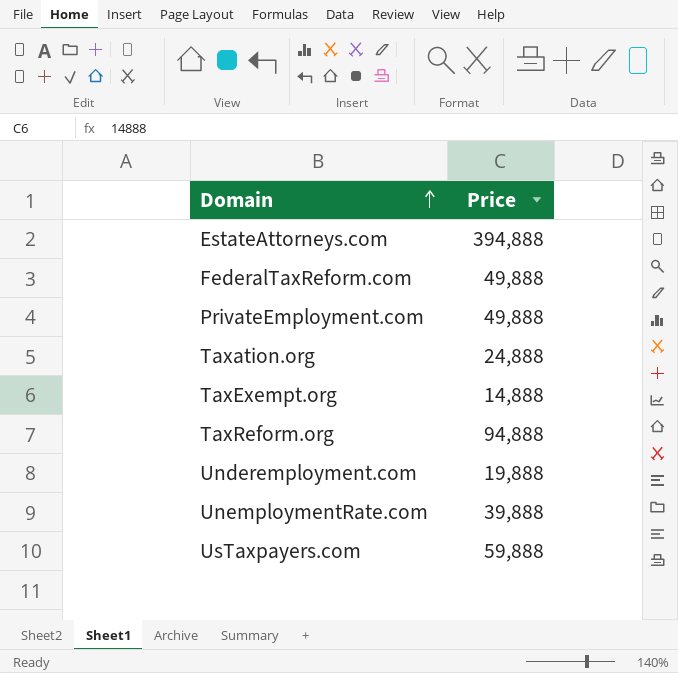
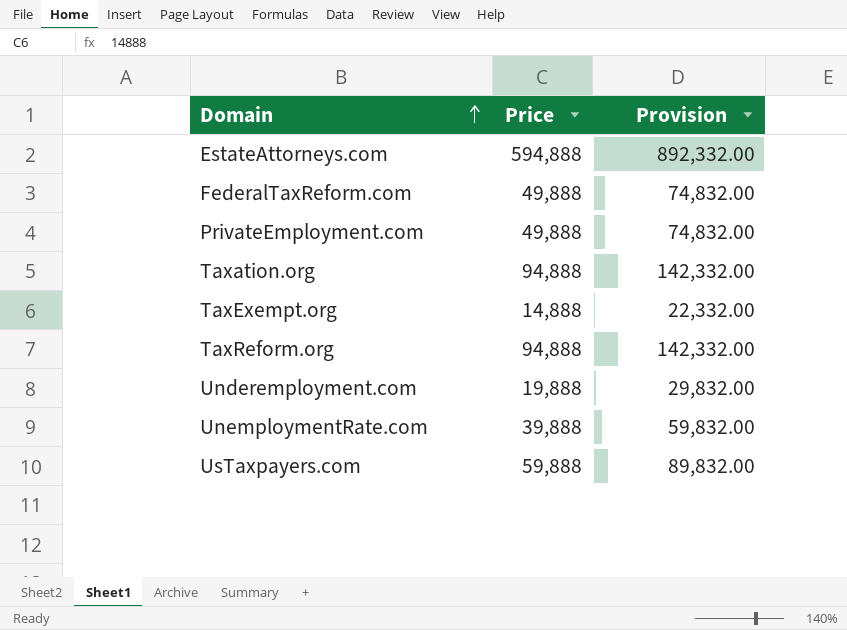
column Provision | formula: none -> [Price] * 1.5
EstateAttorneys.com | Price: 394,888 -> 594,888
Taxation.org | Price: 24,888 -> 94,888

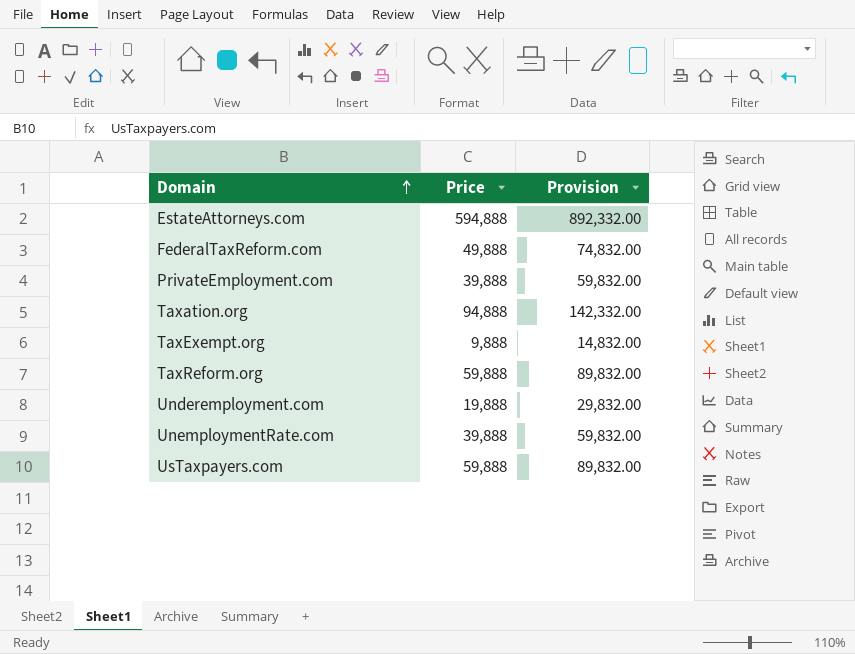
PrivateEmployment.com | Price: 49,888 -> 39,888
PrivateEmployment.com | Provision: 74,832.00 -> 59,832.00
TaxExempt.org | Price: 14,888 -> 9,888
TaxExempt.org | Provision: 22,332.00 -> 14,832.00
TaxReform.org | Price: 94,888 -> 59,888
TaxReform.org | Provision: 142,332.00 -> 89,832.00

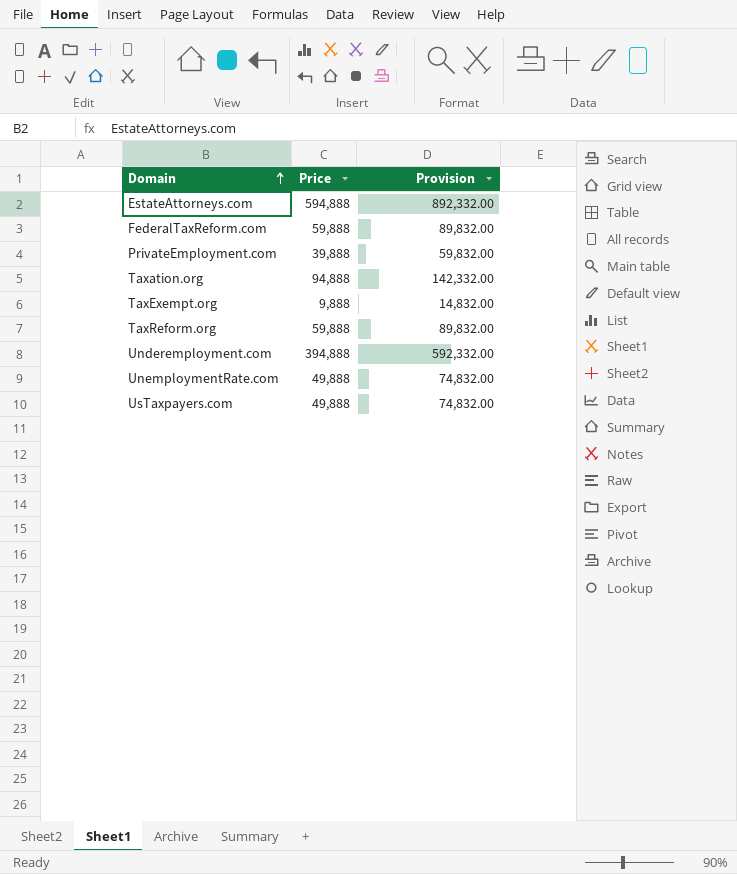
FederalTaxReform.com | Price: 49,888 -> 59,888
FederalTaxReform.com | Provision: 74,832.00 -> 89,832.00
Underemployment.com | Price: 19,888 -> 394,888
Underemployment.com | Provision: 29,832.00 -> 592,332.00
UnemploymentRate.com | Price: 39,888 -> 49,888
UnemploymentRate.com | Provision: 59,832.00 -> 74,832.00
UsTaxpayers.com | Price: 59,888 -> 49,888
UsTaxpayers.com | Provision: 89,832.00 -> 74,832.00

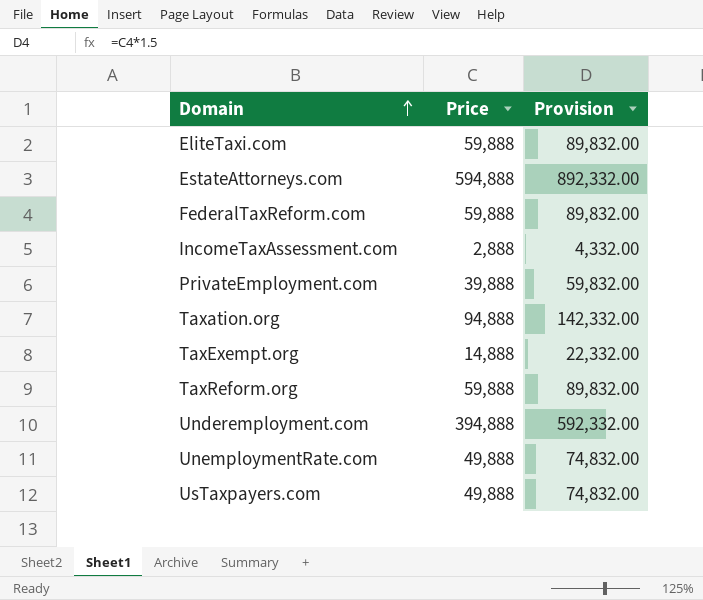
row EliteTaxi.com: none -> 59,888 | 89,832.00
row IncomeTaxAssessment.com: none -> 2,888 | 4,332.00
TaxExempt.org | Price: 9,888 -> 14,888
TaxExempt.org | Provision: 14,832.00 -> 22,332.00

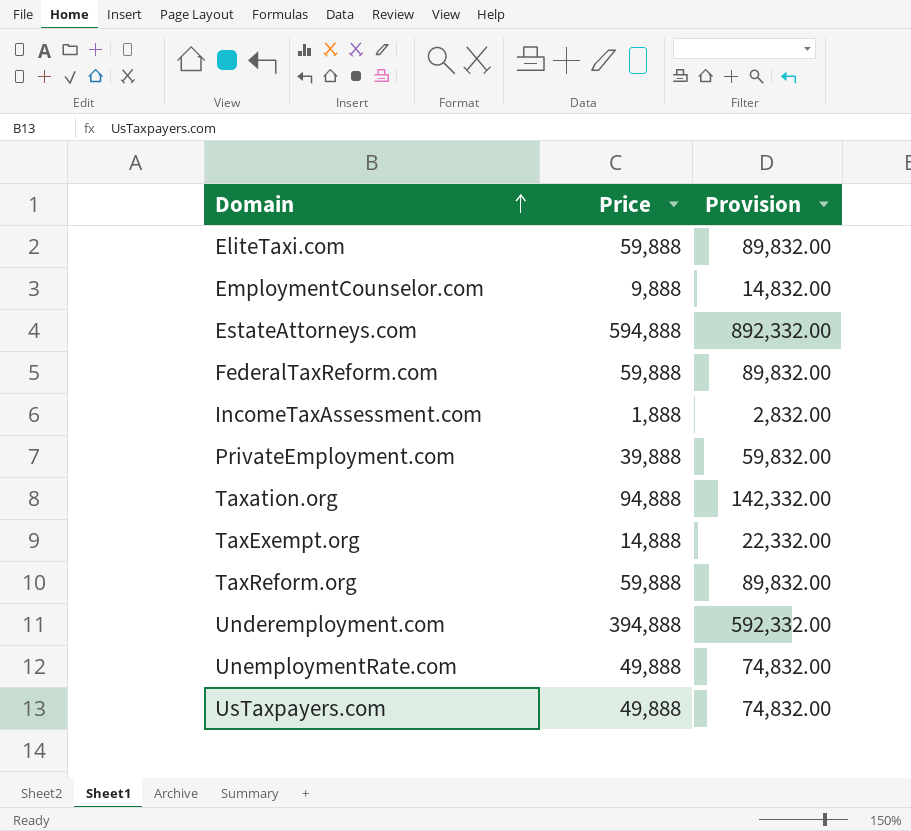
row EmploymentCounselor.com: none -> 9,888 | 14,832.00
IncomeTaxAssessment.com | Price: 2,888 -> 1,888
IncomeTaxAssessment.com | Provision: 4,332.00 -> 2,832.00

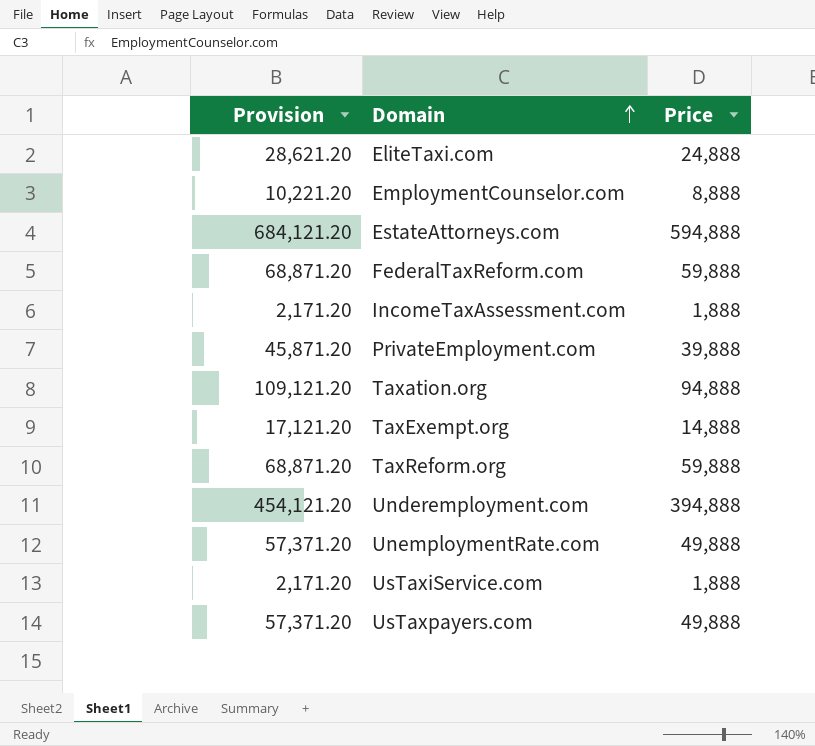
column Provision | formula: [Price] * 1.5 -> [Price] * 1.15
column Provision | position: 3 -> 1
EliteTaxi.com | Price: 59,888 -> 24,888
EmploymentCounselor.com | Price: 9,888 -> 8,888
row UsTaxiService.com: none -> 2,171.20 | 1,888

